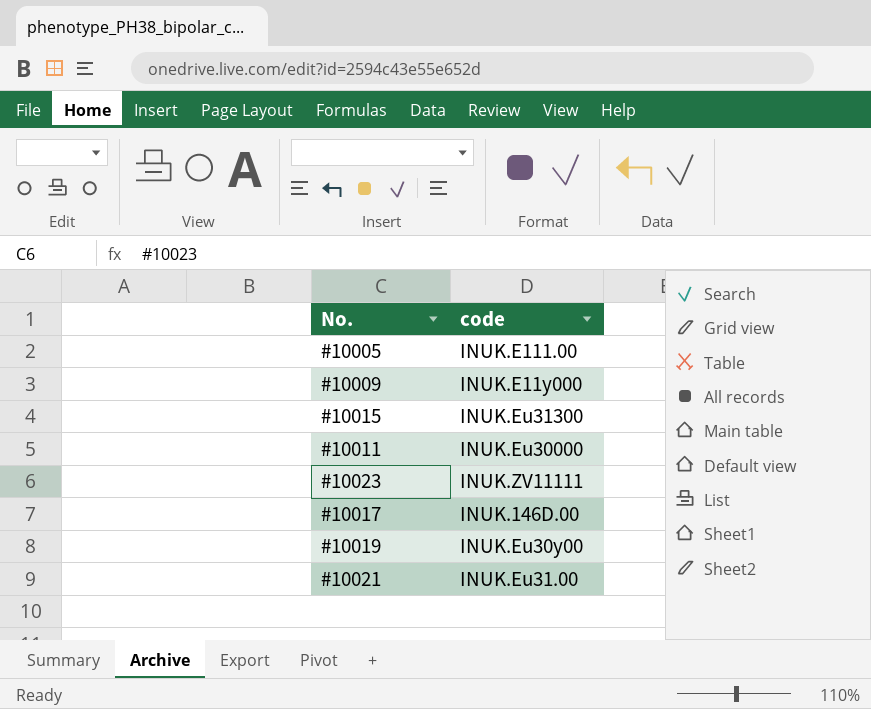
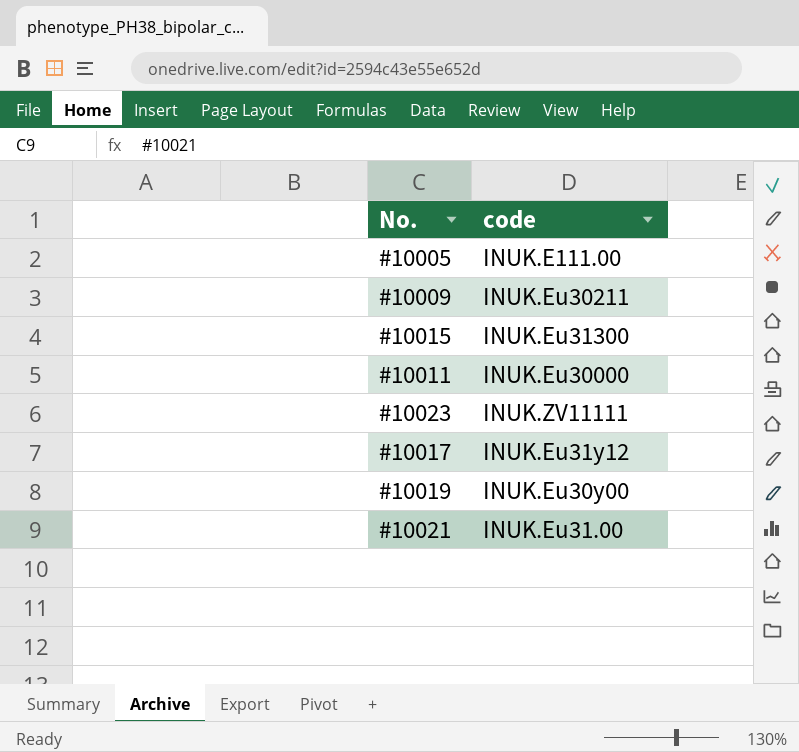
#10009 | code: INUK.E11y000 -> INUK.Eu30211
#10017 | code: INUK.146D.00 -> INUK.Eu31y12

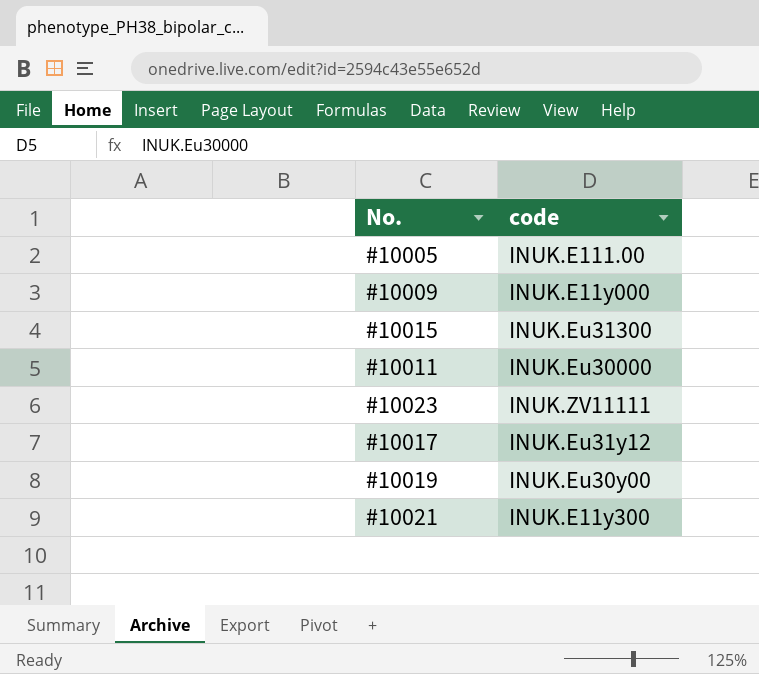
#10009 | code: INUK.Eu30211 -> INUK.E11y000
#10021 | code: INUK.Eu31.00 -> INUK.E11y300

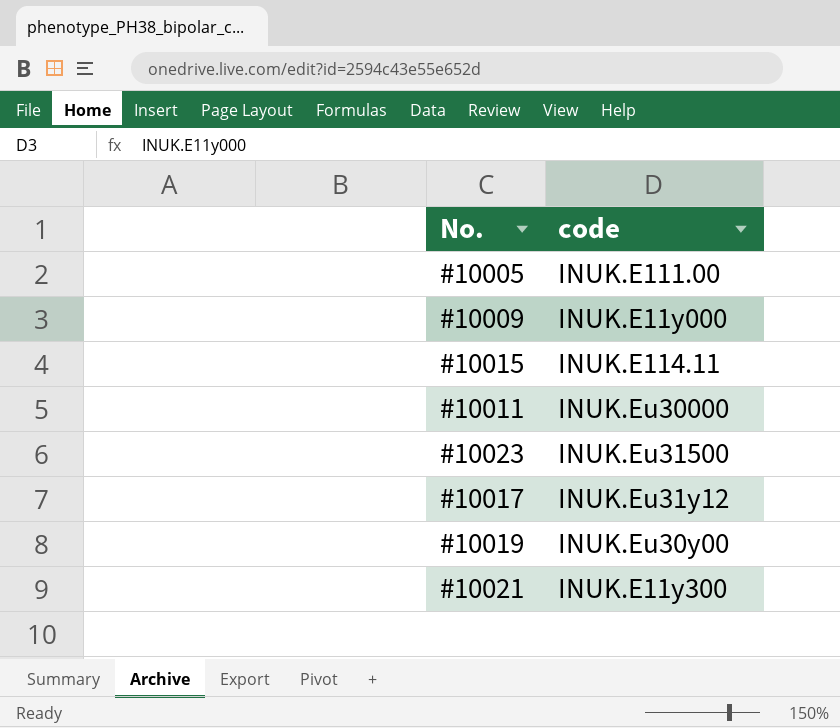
#10015 | code: INUK.Eu31300 -> INUK.E114.11
#10023 | code: INUK.ZV11111 -> INUK.Eu31500

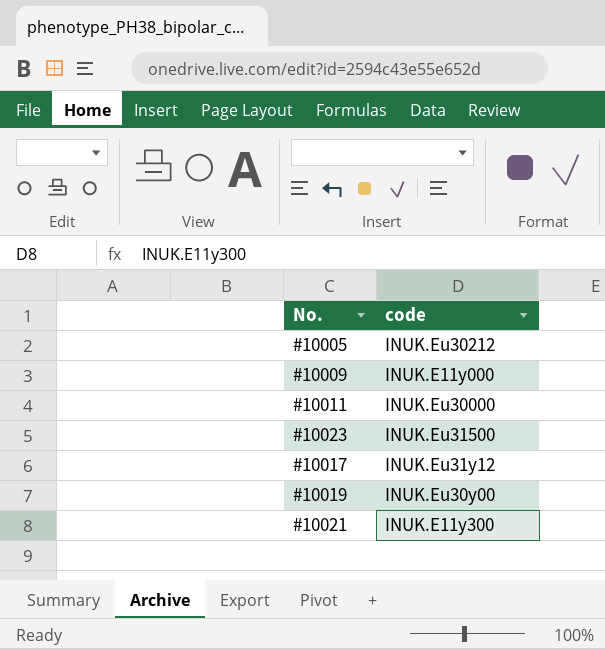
row #10015: INUK.E114.11 -> none
#10005 | code: INUK.E111.00 -> INUK.Eu30212

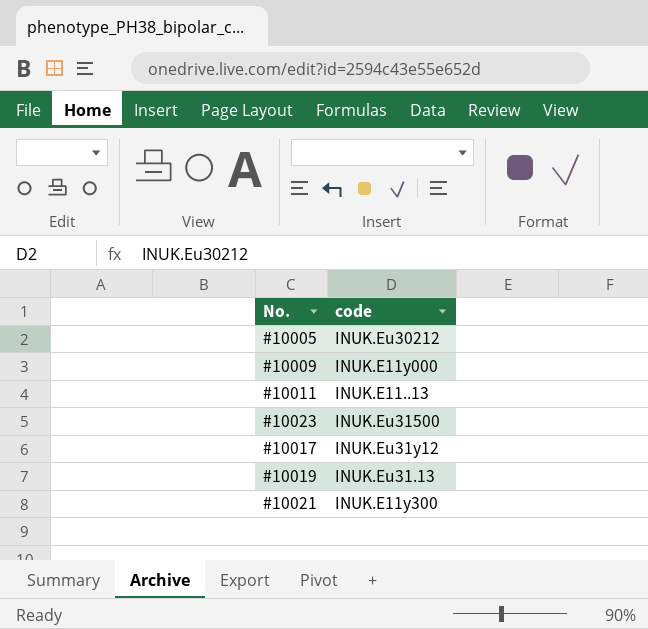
#10011 | code: INUK.Eu30000 -> INUK.E11..13
#10019 | code: INUK.Eu30y00 -> INUK.Eu31.13

